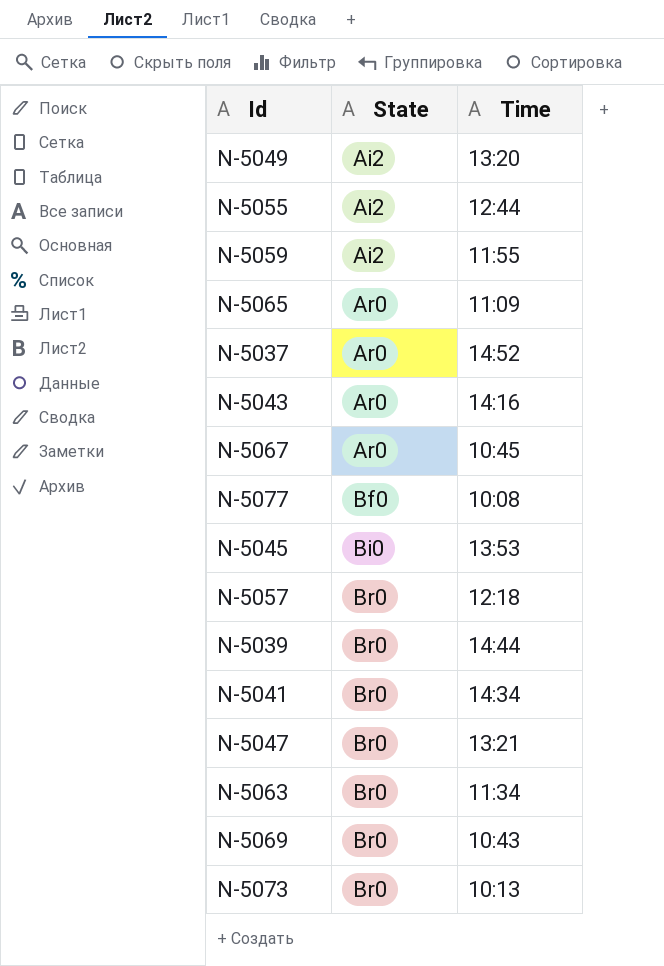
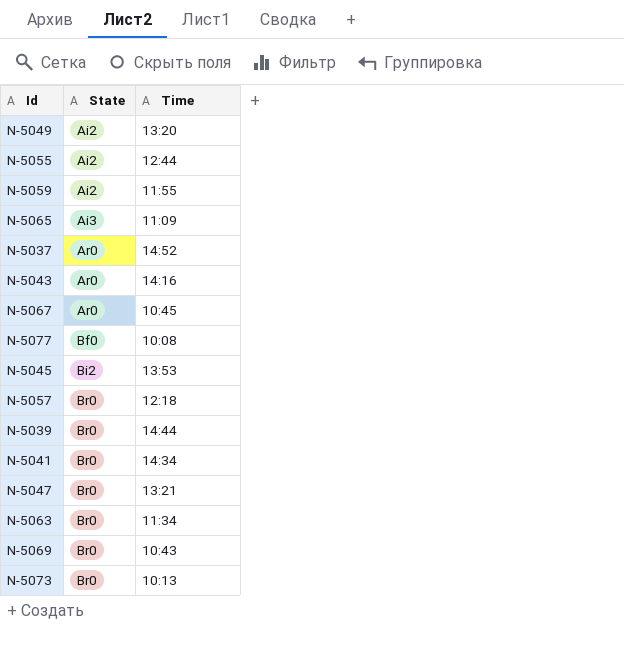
N-5065 | State: Ar0 -> Ai3
N-5045 | State: Bi0 -> Bi2

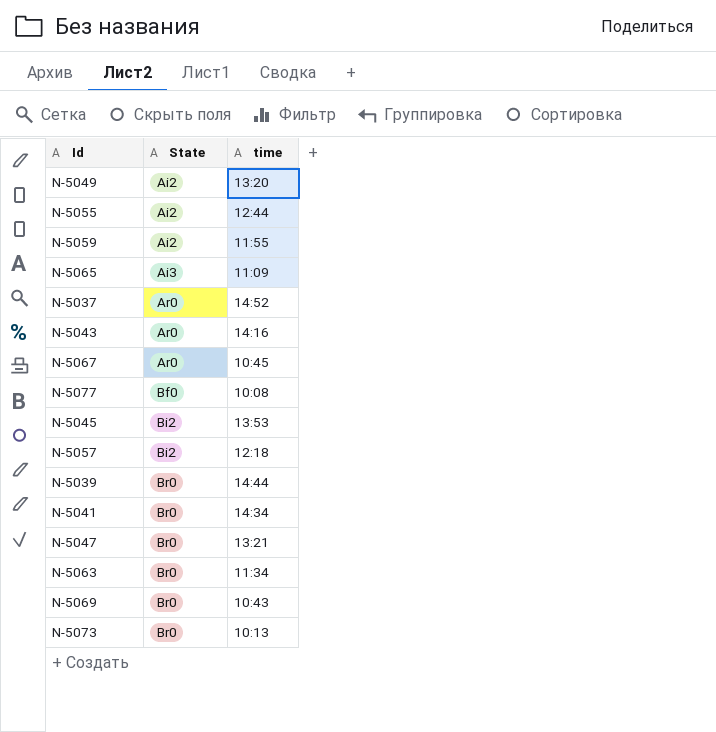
column name: Time -> time
N-5057 | State: Br0 -> Bi2

